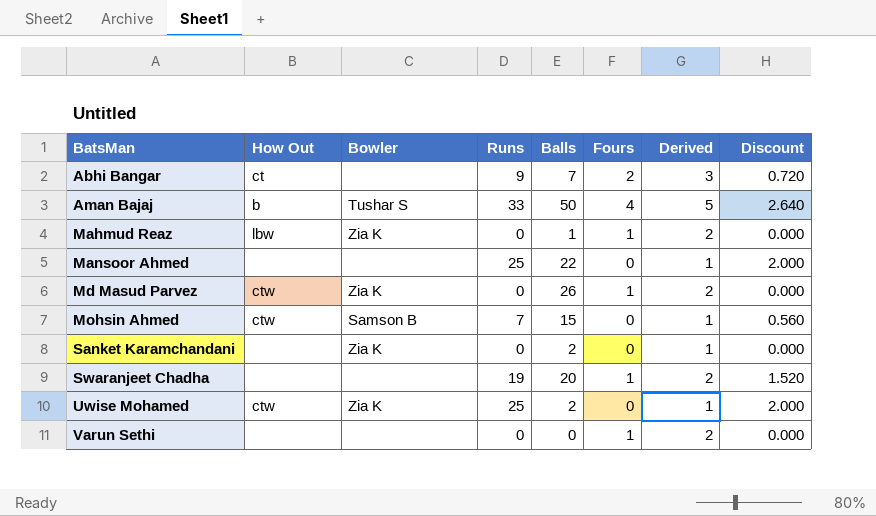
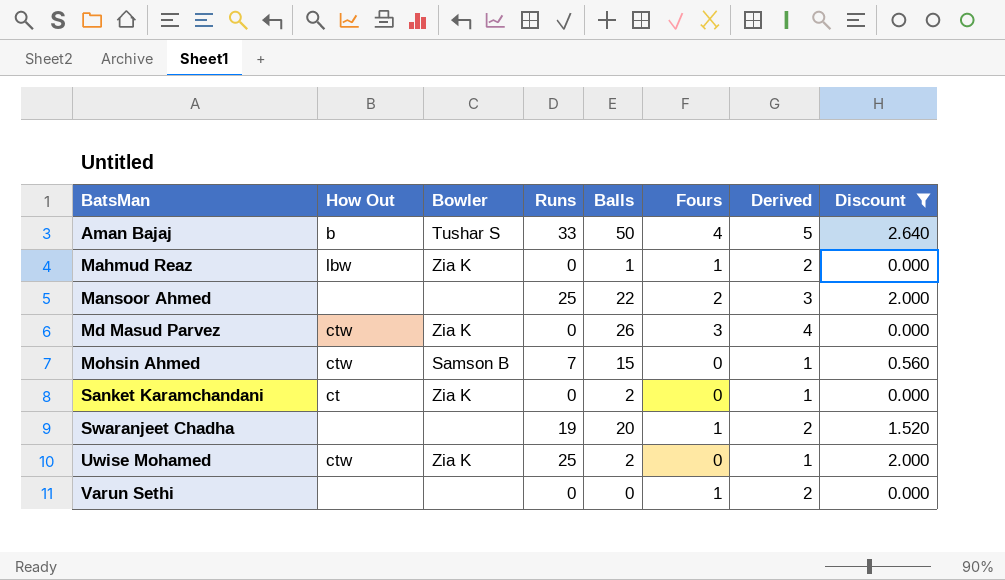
filter: none -> Discount != 0.720
Mansoor Ahmed | Fours: 0 -> 2
Mansoor Ahmed | Derived: 1 -> 3
Md Masud Parvez | Fours: 1 -> 3
Md Masud Parvez | Derived: 2 -> 4
Sanket Karamchandani | How Out: none -> ct

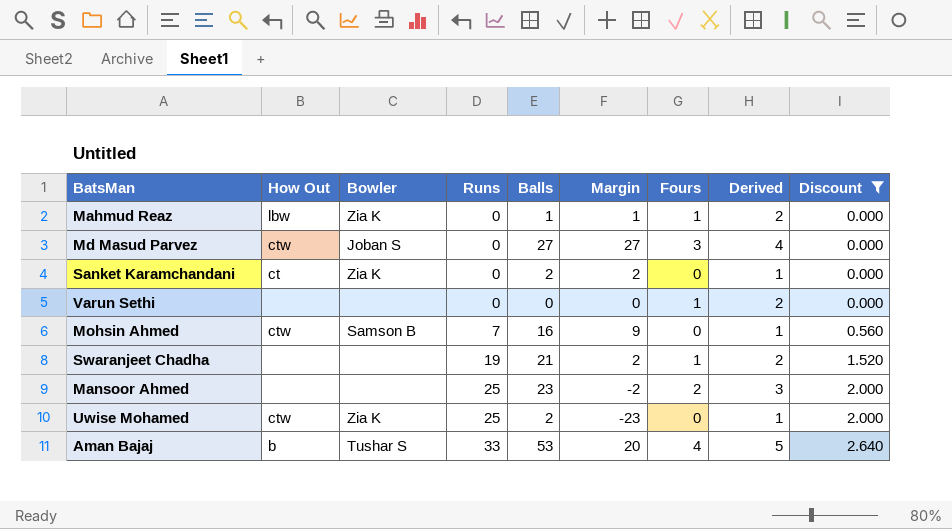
row order: BatsMan ascending -> Runs ascending
column Margin | formula: none -> [Balls] - [Runs]
Md Masud Parvez | Bowler: Zia K -> Joban S
Md Masud Parvez | Balls: 26 -> 27
Mohsin Ahmed | Balls: 15 -> 16
Swaranjeet Chadha | Balls: 20 -> 21
Mansoor Ahmed | Balls: 22 -> 23
Aman Bajaj | Balls: 50 -> 53

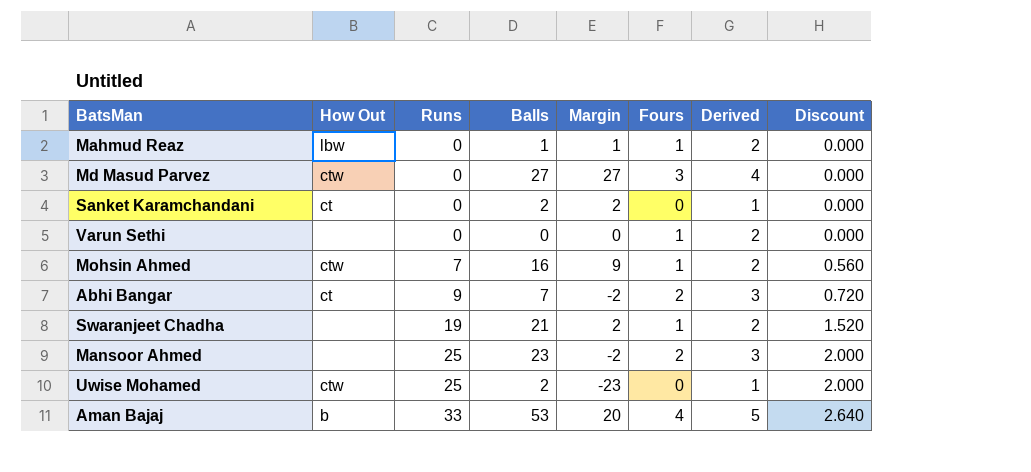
filter: Discount != 0.720 -> none
column Bowler | position: 3 -> none
Mohsin Ahmed | Fours: 0 -> 1
Mohsin Ahmed | Derived: 1 -> 2

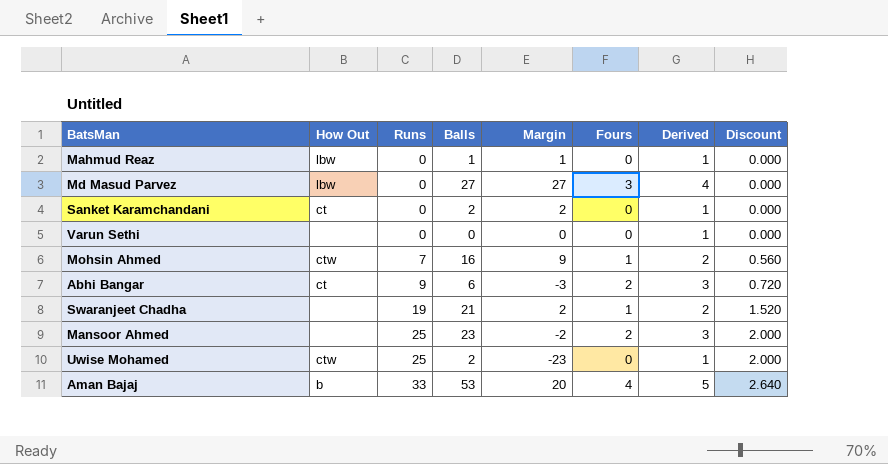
Mahmud Reaz | Fours: 1 -> 0
Mahmud Reaz | Derived: 2 -> 1
Md Masud Parvez | How Out: ctw -> lbw
Varun Sethi | Fours: 1 -> 0
Varun Sethi | Derived: 2 -> 1
Abhi Bangar | Balls: 7 -> 6
Abhi Bangar | Margin: -2 -> -3

